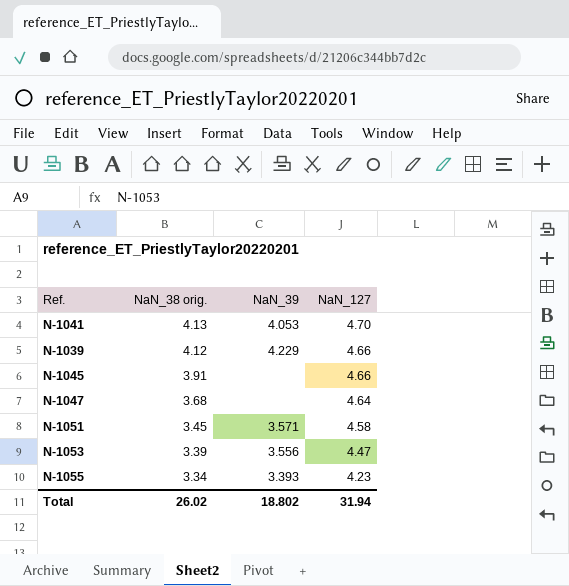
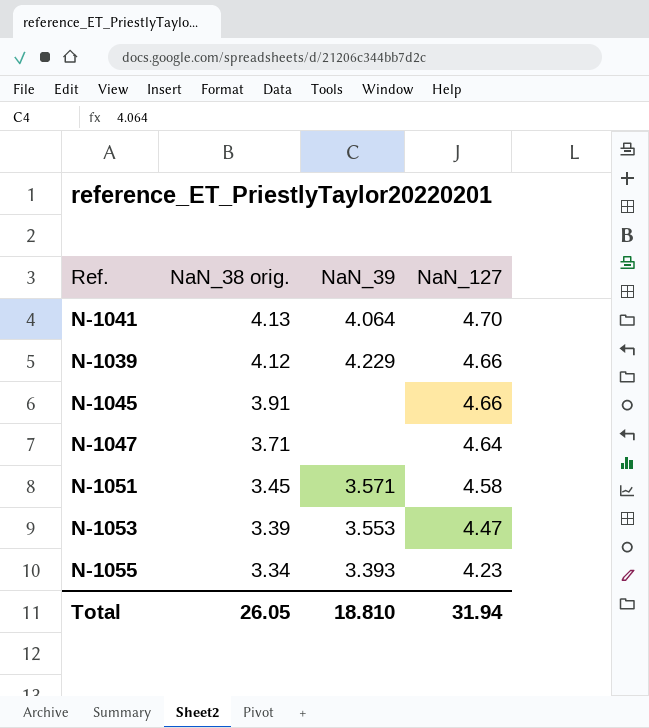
N-1041 | NaN_39: 4.053 -> 4.064
N-1047 | NaN_38 orig.: 3.68 -> 3.71
N-1053 | NaN_39: 3.556 -> 3.553
Total | NaN_38 orig.: 26.02 -> 26.05
Total | NaN_39: 18.802 -> 18.810

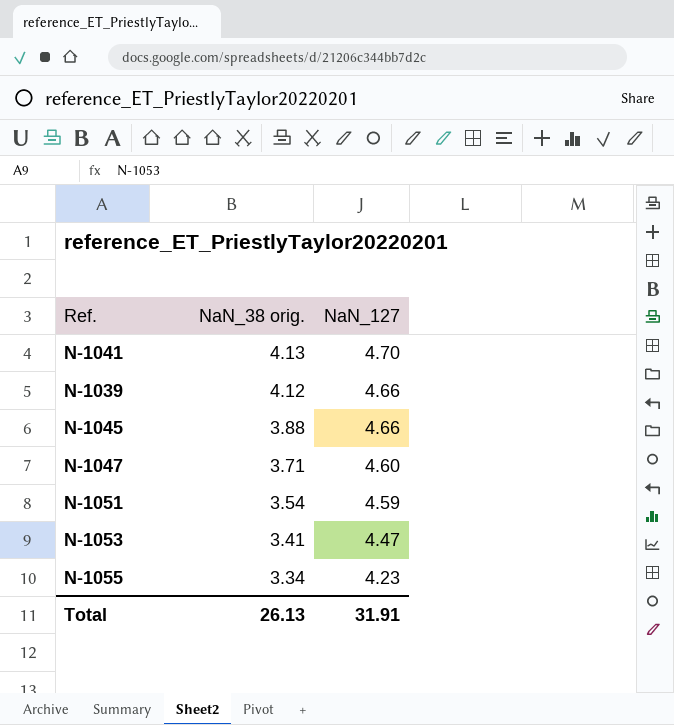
column NaN_39 | position: 3 -> none
N-1045 | NaN_38 orig.: 3.91 -> 3.88
N-1047 | NaN_127: 4.64 -> 4.60
N-1051 | NaN_38 orig.: 3.45 -> 3.54
N-1051 | NaN_127: 4.58 -> 4.59
N-1053 | NaN_38 orig.: 3.39 -> 3.41
Total | NaN_38 orig.: 26.05 -> 26.13
Total | NaN_127: 31.94 -> 31.91

